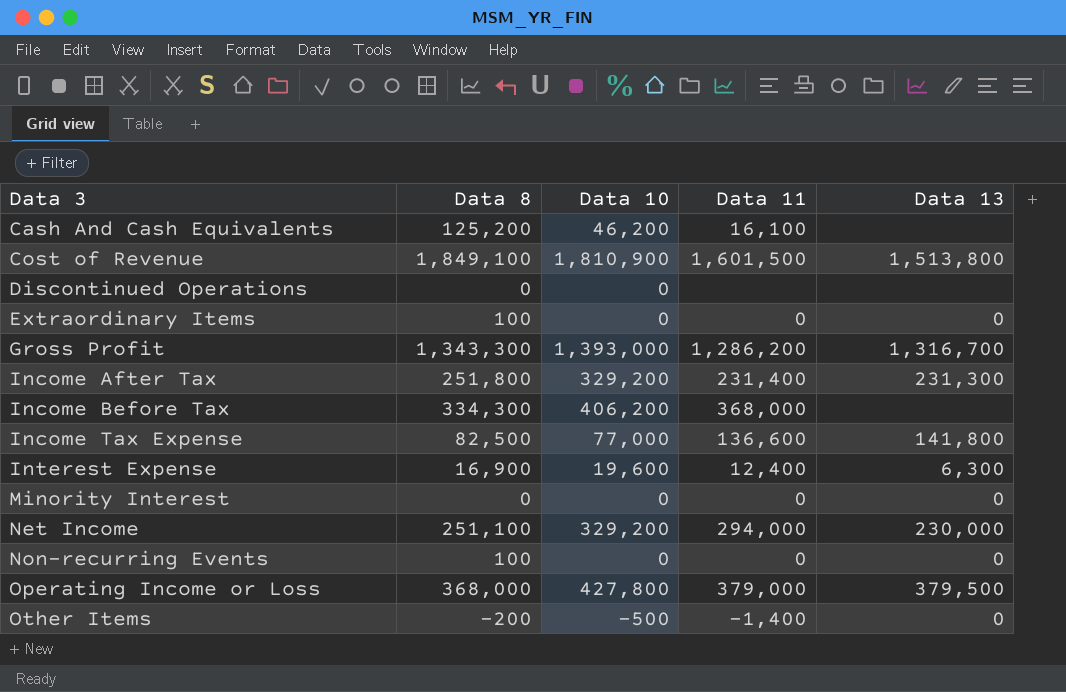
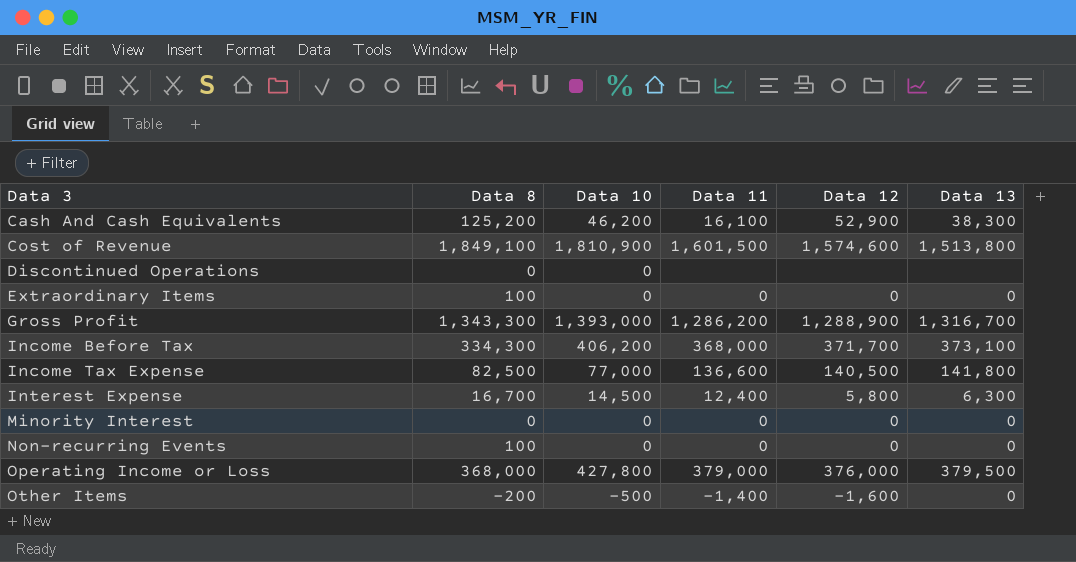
column Data 12 | position: none -> 5
row Income After Tax: 251,800 | 329,200 | 231,400 | 231,300 -> none
row Net Income: 251,100 | 329,200 | 294,000 | 230,000 -> none
Cash And Cash Equivalents | Data 13: none -> 38,300
Income Before Tax | Data 13: none -> 373,100
Interest Expense | Data 8: 16,900 -> 16,700
Interest Expense | Data 10: 19,600 -> 14,500

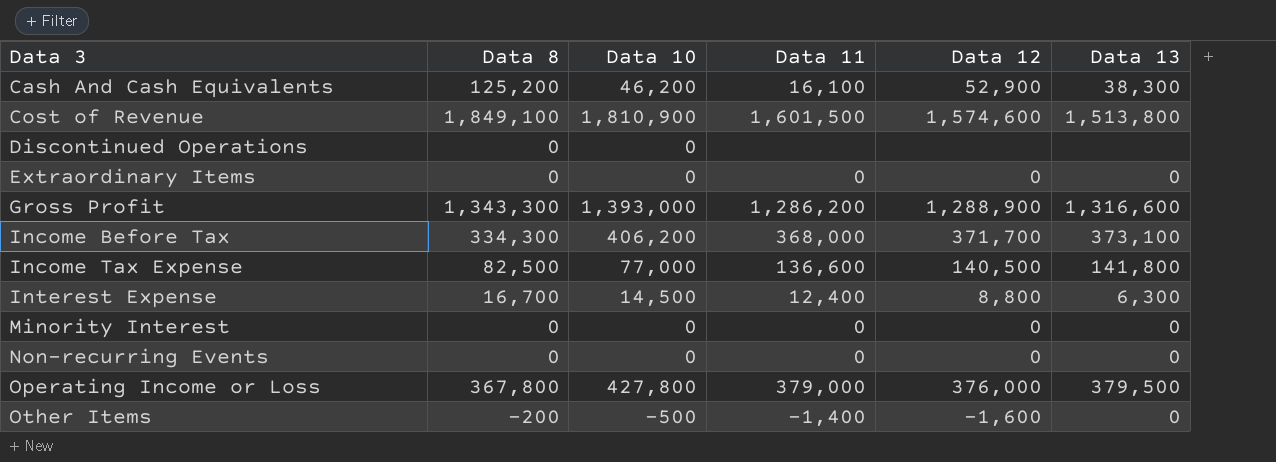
Extraordinary Items | Data 8: 100 -> 0
Gross Profit | Data 13: 1,316,700 -> 1,316,600
Interest Expense | Data 12: 5,800 -> 8,800
Non-recurring Events | Data 8: 100 -> 0
Operating Income or Loss | Data 8: 368,000 -> 367,800

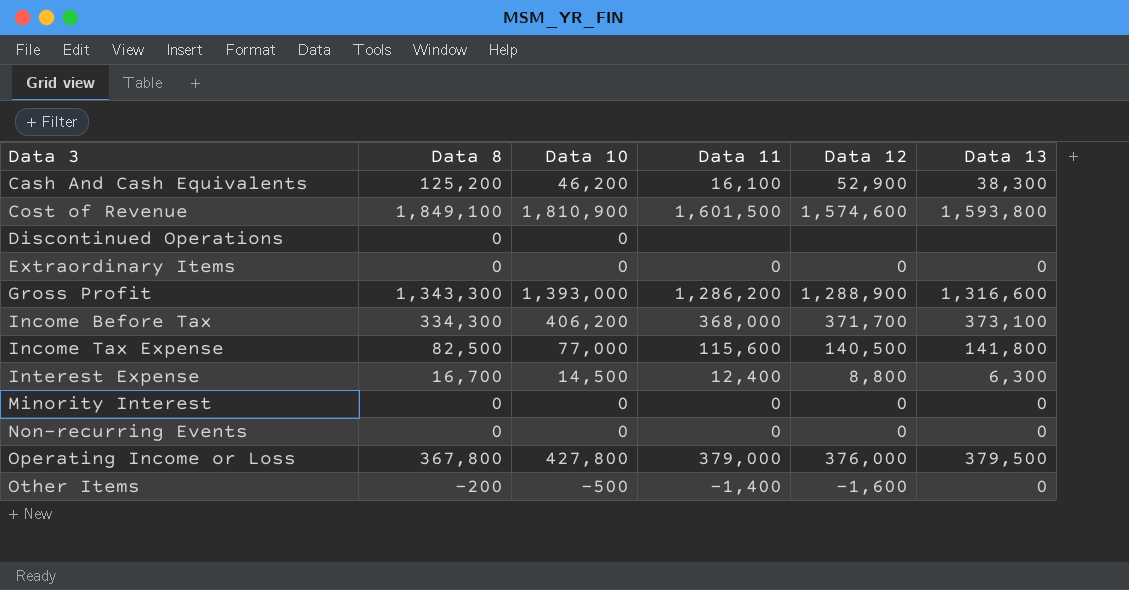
Cost of Revenue | Data 13: 1,513,800 -> 1,593,800
Income Tax Expense | Data 11: 136,600 -> 115,600

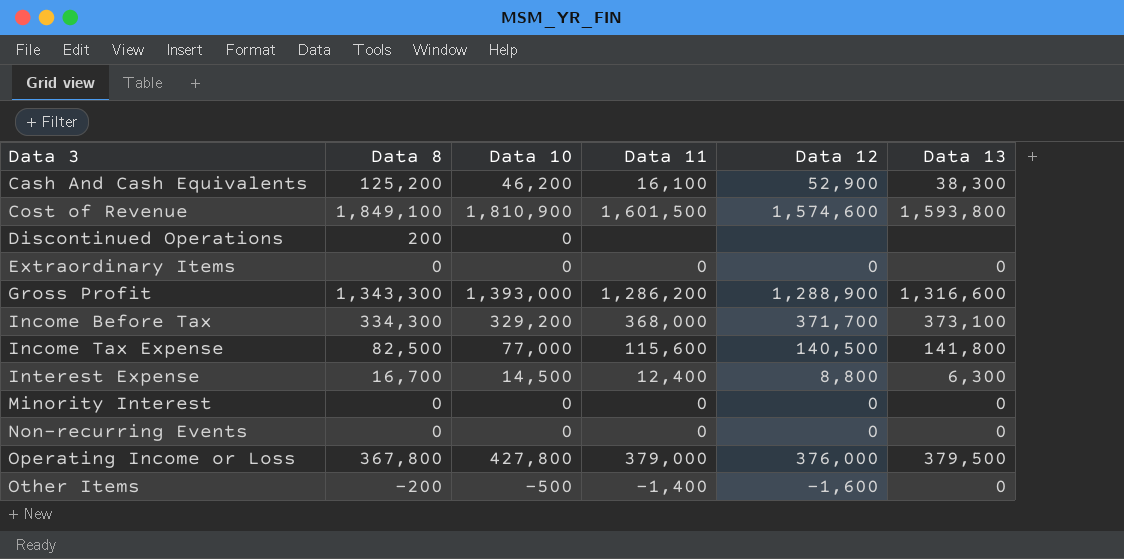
Discontinued Operations | Data 8: 0 -> 200
Income Before Tax | Data 10: 406,200 -> 329,200

